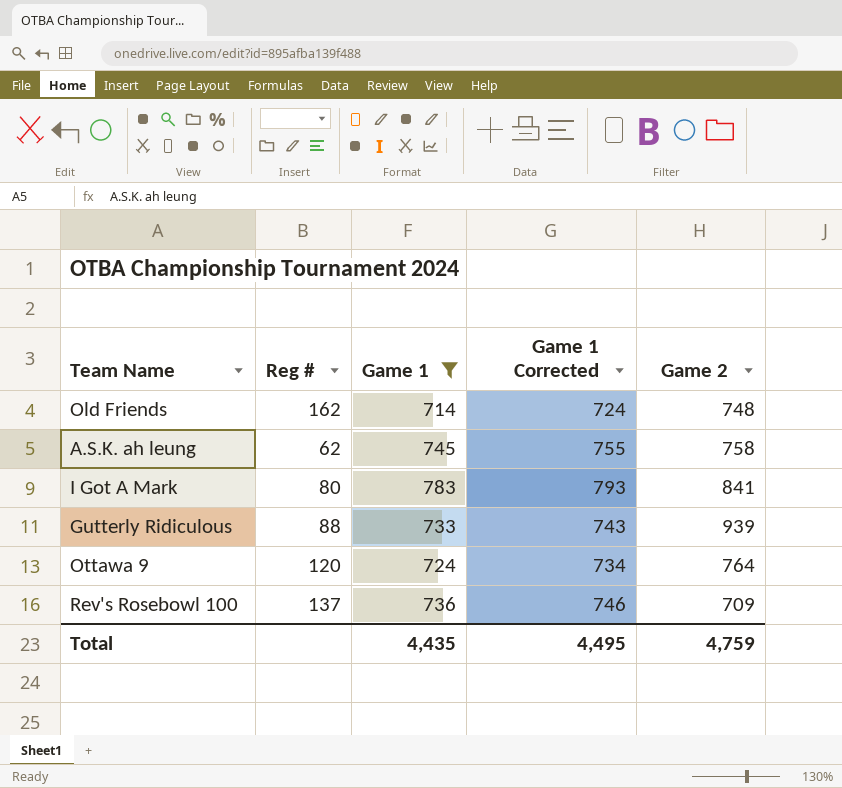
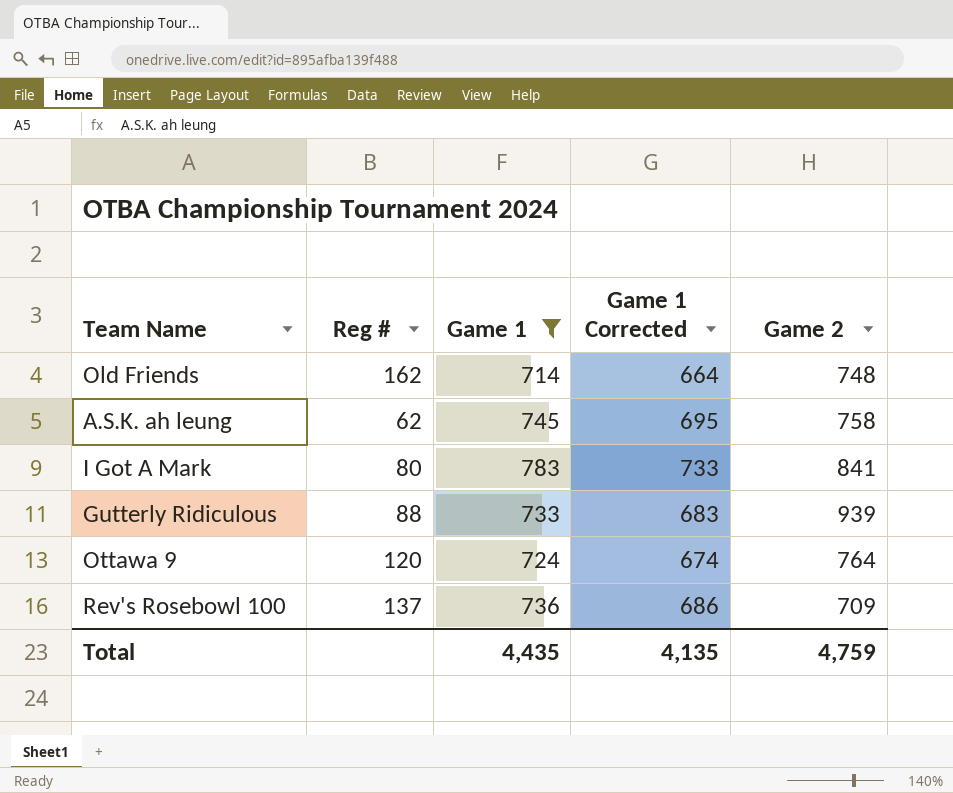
column Game 1 Corrected | formula: [Game 1] + 10 -> [Game 1] - 50
Total | Game 1 Corrected: 4,495 -> 4,135

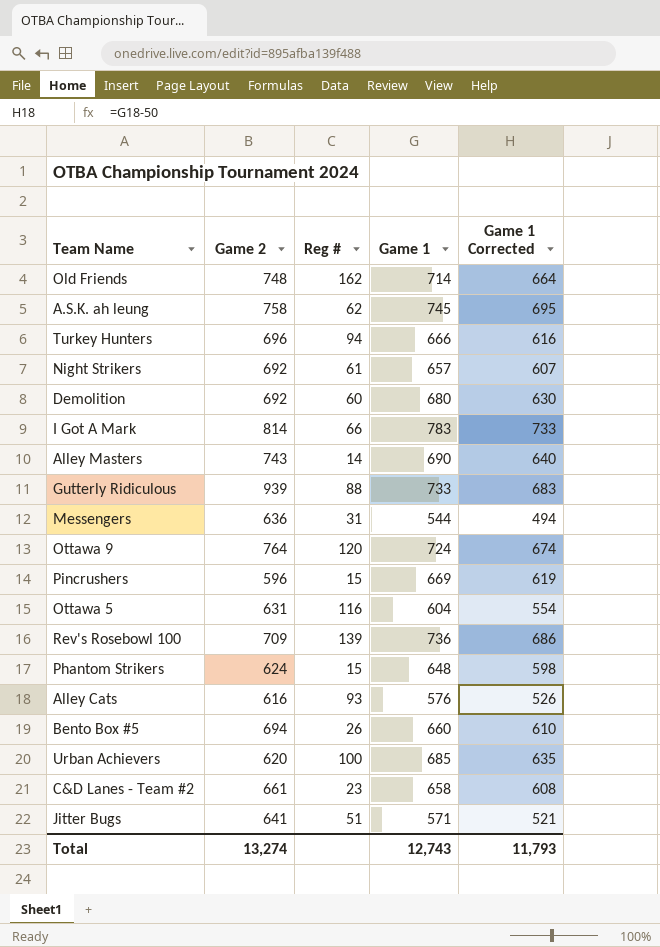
filter: Game 1 >= 714 -> none
column Game 2 | position: 5 -> 2
I Got A Mark | Game 2: 841 -> 814
I Got A Mark | Reg #: 80 -> 66
Rev's Rosebowl 100 | Reg #: 137 -> 139
Total | Game 2: 4,759 -> 13,274
Total | Game 1: 4,435 -> 12,743
Total | Game 1 Corrected: 4,135 -> 11,793

